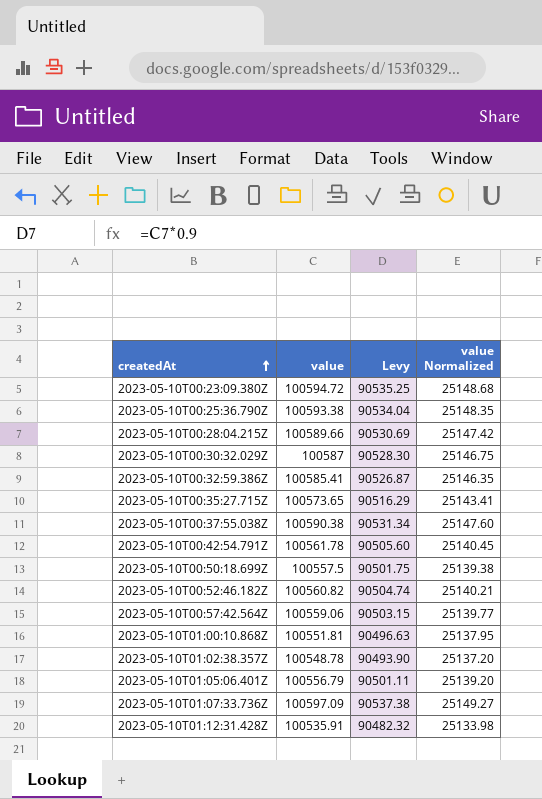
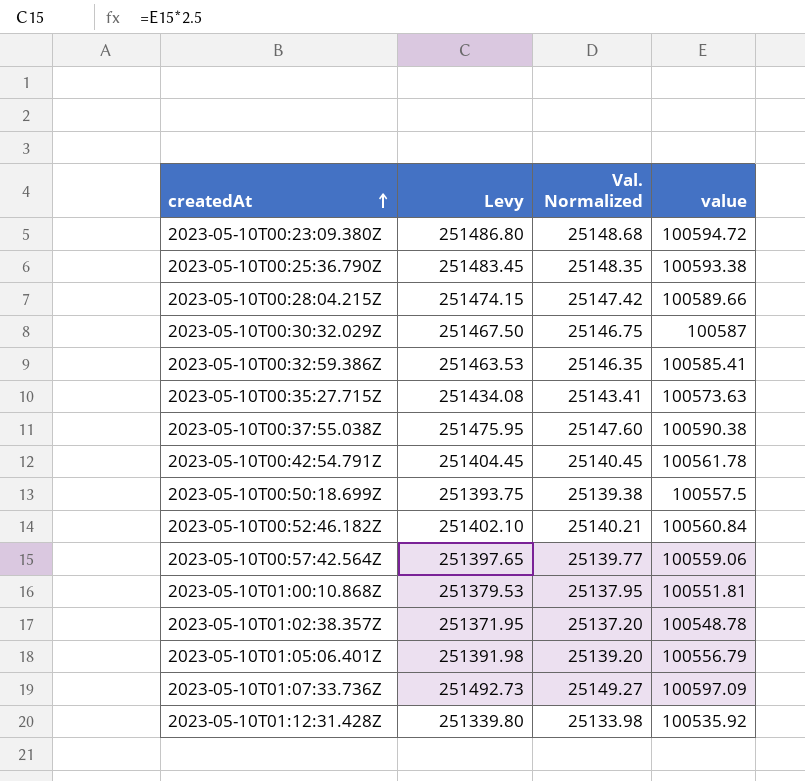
column Levy | formula: [value] * 0.9 -> [value] * 2.5
column name: value Normalized -> Val. Normalized
column value | position: 2 -> 4
2023-05-10T00:35:27.715Z | value: 100573.65 -> 100573.63
2023-05-10T00:52:46.182Z | value: 100560.82 -> 100560.84
2023-05-10T01:12:31.428Z | value: 100535.91 -> 100535.92

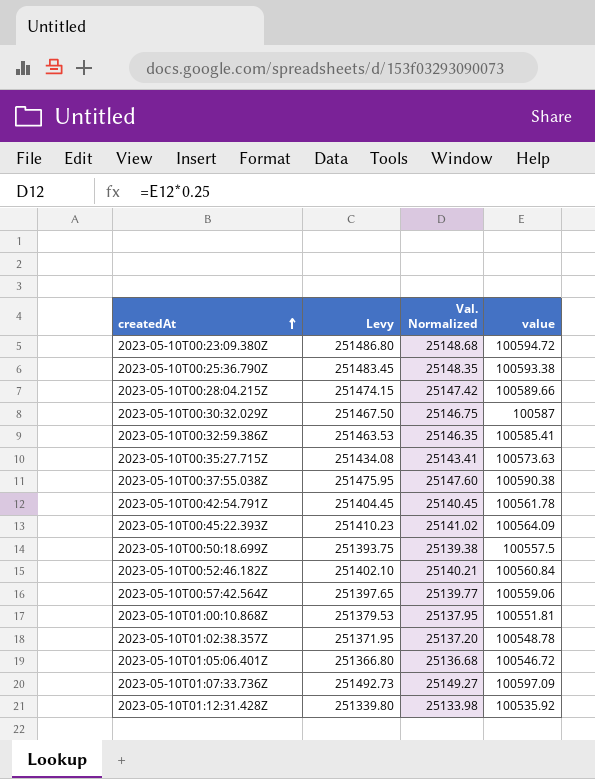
row 2023-05-10T00:45:22.393Z: none -> 251410.23 | 25141.02 | 100564.09
2023-05-10T01:05:06.401Z | Levy: 251391.98 -> 251366.80
2023-05-10T01:05:06.401Z | Val. Normalized: 25139.20 -> 25136.68
2023-05-10T01:05:06.401Z | value: 100556.79 -> 100546.72

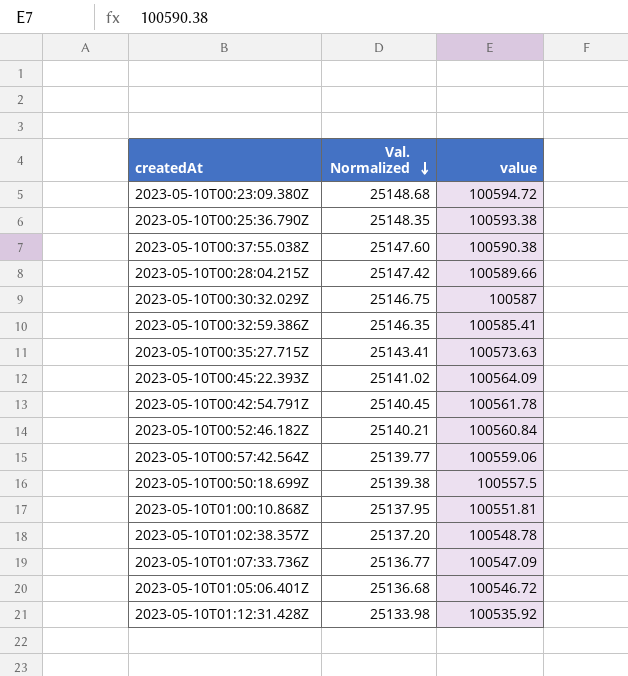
row order: createdAt ascending -> Val. Normalized descending
column Levy | formula: [value] * 2.5 -> none
2023-05-10T01:07:33.736Z | Val. Normalized: 25149.27 -> 25136.77
2023-05-10T01:07:33.736Z | value: 100597.09 -> 100547.09

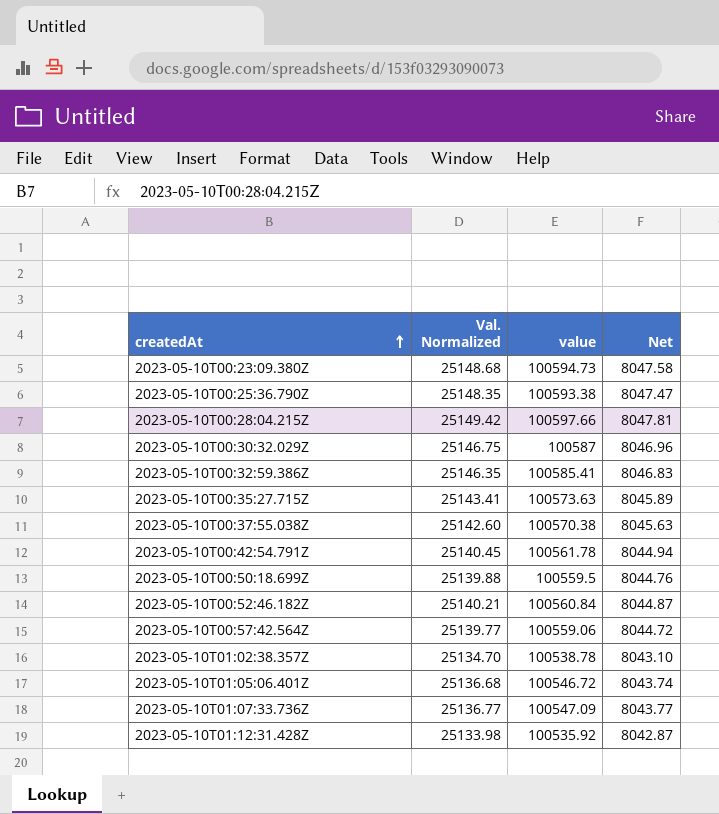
row order: Val. Normalized descending -> createdAt ascending
column Net | formula: none -> [value] * 0.08
row 2023-05-10T00:45:22.393Z: 25141.02 | 100564.09 -> none
row 2023-05-10T01:00:10.868Z: 25137.95 | 100551.81 -> none
2023-05-10T00:23:09.380Z | value: 100594.72 -> 100594.73
2023-05-10T00:28:04.215Z | Val. Normalized: 25147.42 -> 25149.42
2023-05-10T00:28:04.215Z | value: 100589.66 -> 100597.66
2023-05-10T00:37:55.038Z | Val. Normalized: 25147.60 -> 25142.60
2023-05-10T00:37:55.038Z | value: 100590.38 -> 100570.38
2023-05-10T00:50:18.699Z | Val. Normalized: 25139.38 -> 25139.88
2023-05-10T00:50:18.699Z | value: 100557.5 -> 100559.5
2023-05-10T01:02:38.357Z | Val. Normalized: 25137.20 -> 25134.70
2023-05-10T01:02:38.357Z | value: 100548.78 -> 100538.78

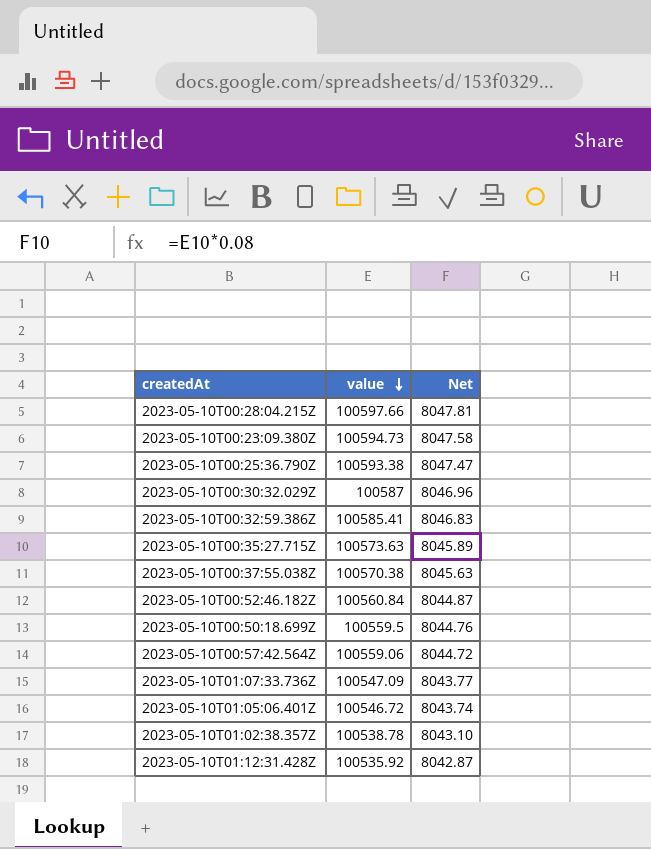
row order: createdAt ascending -> value descending
column Val. Normalized | formula: [value] * 0.25 -> none
row 2023-05-10T00:42:54.791Z: 25140.45 | 100561.78 | 8044.94 -> none

